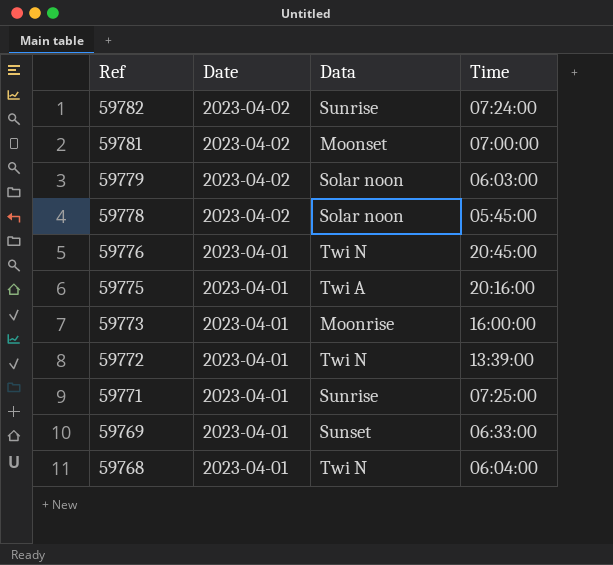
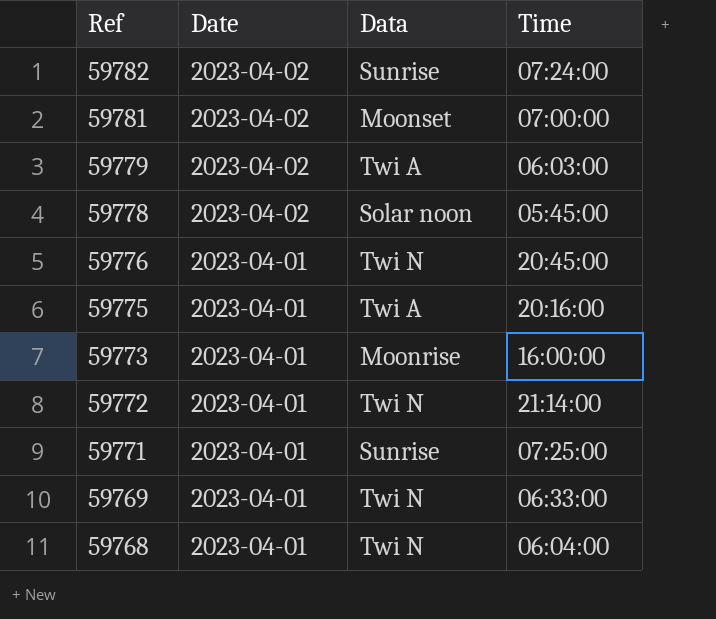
59779 | Data: Solar noon -> Twi A
59772 | Time: 13:39:00 -> 21:14:00
59769 | Data: Sunset -> Twi N

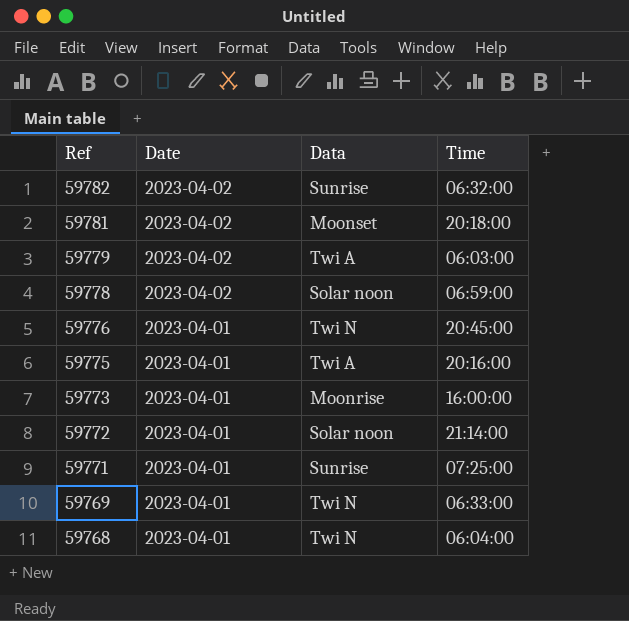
59782 | Time: 07:24:00 -> 06:32:00
59781 | Time: 07:00:00 -> 20:18:00
59778 | Time: 05:45:00 -> 06:59:00
59772 | Data: Twi N -> Solar noon

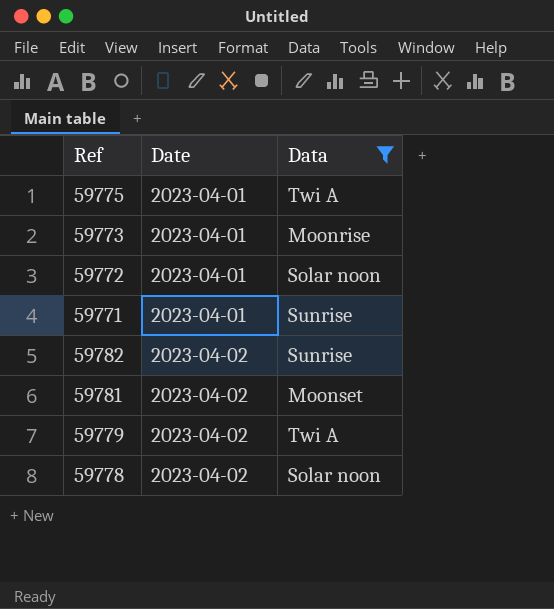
filter: none -> Data != Twi N
row order: Ref descending -> Date ascending
column Time | position: 4 -> none

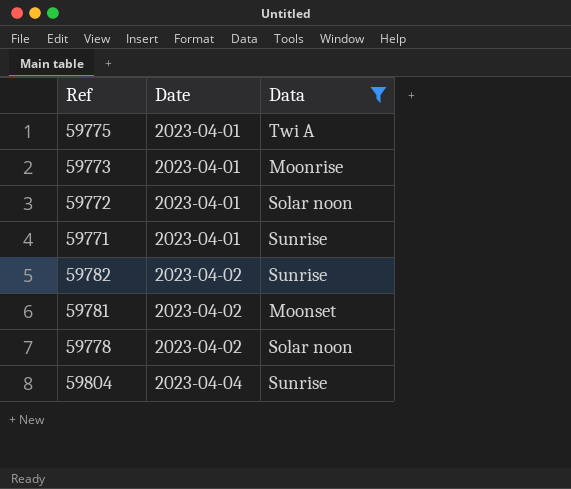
row 59779: 2023-04-02 | Twi A -> none
row 59804: none -> 2023-04-04 | Sunrise

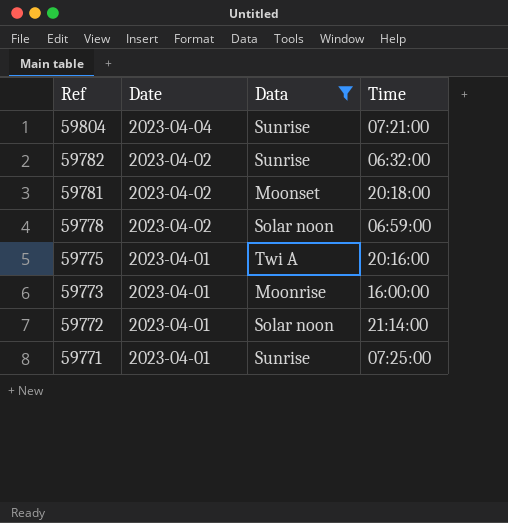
row order: Date ascending -> Ref descending
column Time | position: none -> 4

